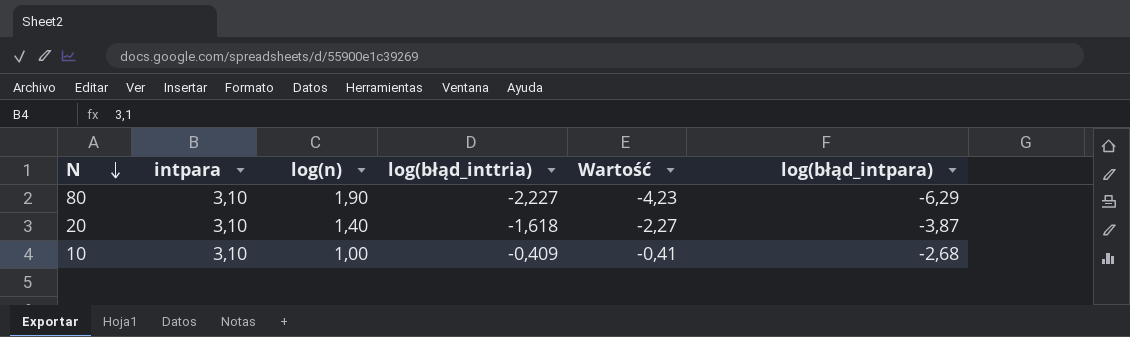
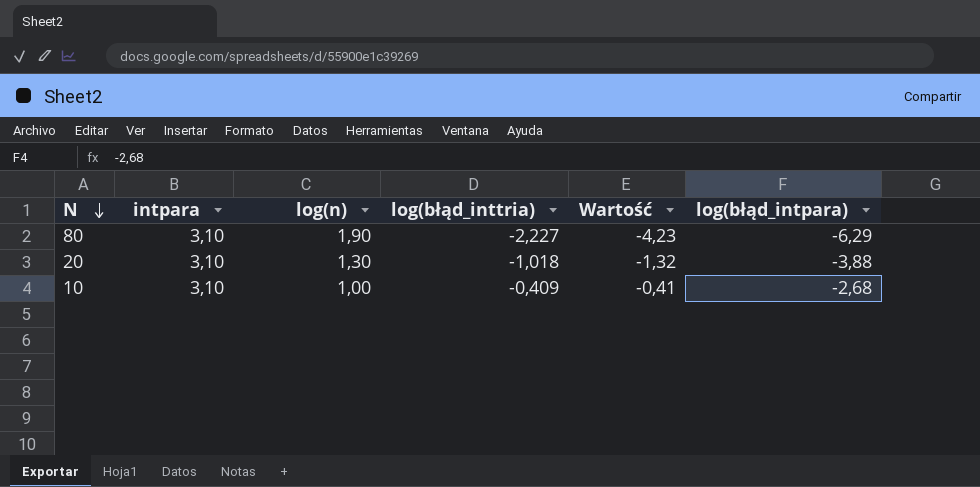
20 | log(n): 1,40 -> 1,30
20 | log(błąd_inttria): -1,618 -> -1,018
20 | Wartość: -2,27 -> -1,32
20 | log(błąd_intpara): -3,87 -> -3,88

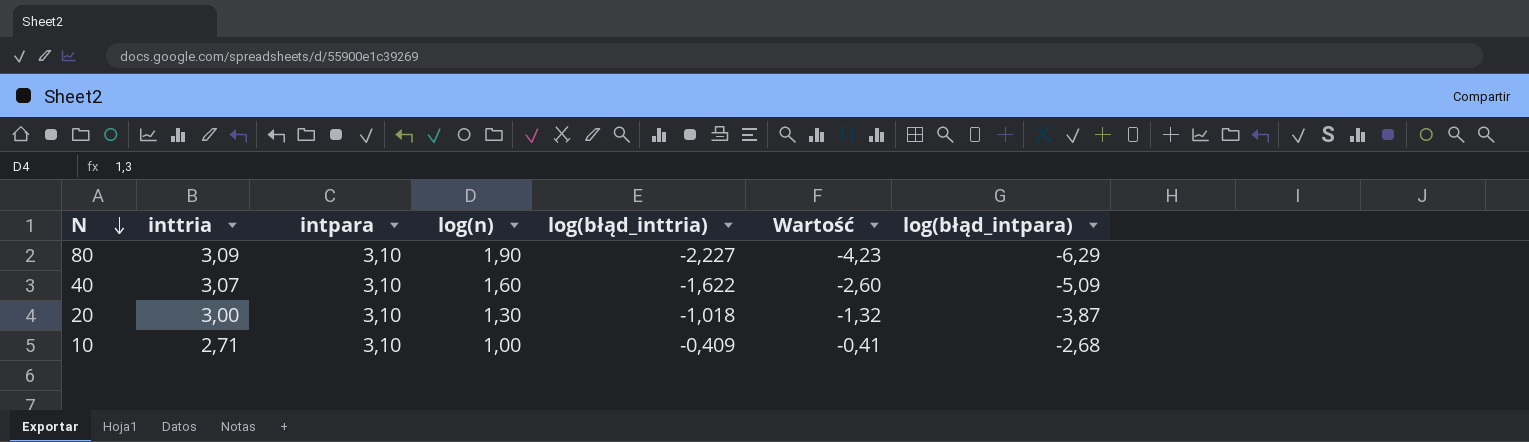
column inttria | position: none -> 2
row 40: none -> 3,07 | 3,10 | 1,60 | -1,622 | -2,60 | -5,09
20 | log(błąd_intpara): -3,88 -> -3,87

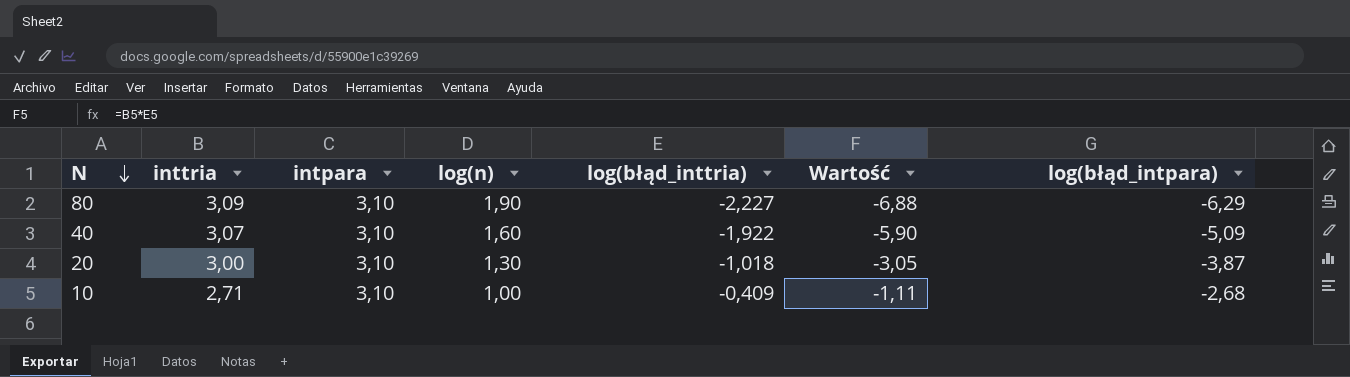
column Wartość | formula: [log(n)] * [log(błąd_inttria)] -> [inttria] * [log(błąd_inttria)]
40 | log(błąd_inttria): -1,622 -> -1,922

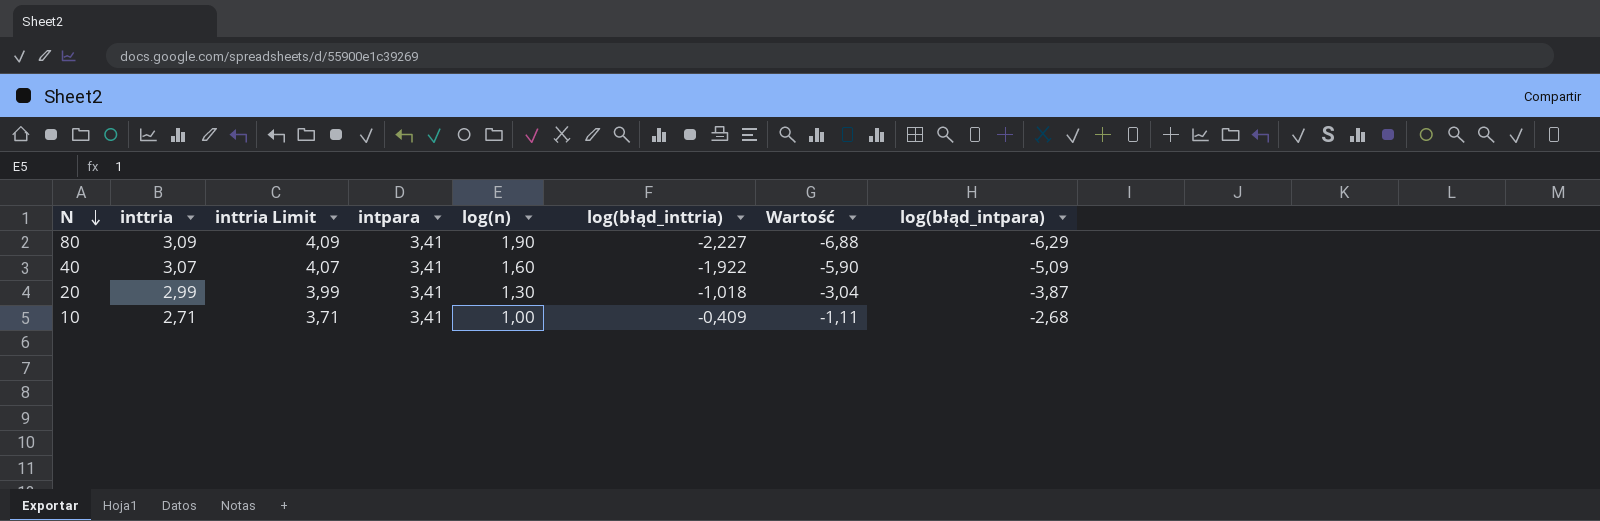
column inttria Limit | formula: none -> [inttria] + 1
80 | intpara: 3,10 -> 3,41
40 | intpara: 3,10 -> 3,41
20 | inttria: 3,00 -> 2,99
20 | intpara: 3,10 -> 3,41
20 | Wartość: -3,05 -> -3,04
10 | intpara: 3,10 -> 3,41

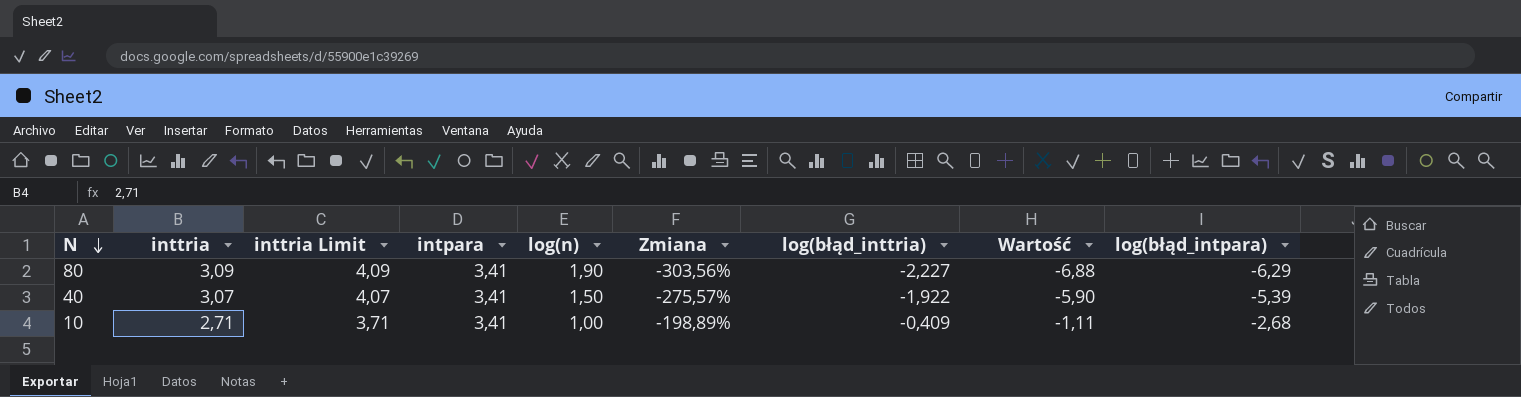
column Zmiana | formula: none -> ([log(błąd_intpara)] - [inttria]) / [inttria]
row 20: 2,99 | 3,99 | 3,41 | 1,30 | -1,018 | -3,04 | -3,87 -> none
40 | log(n): 1,60 -> 1,50
40 | log(błąd_intpara): -5,09 -> -5,39

